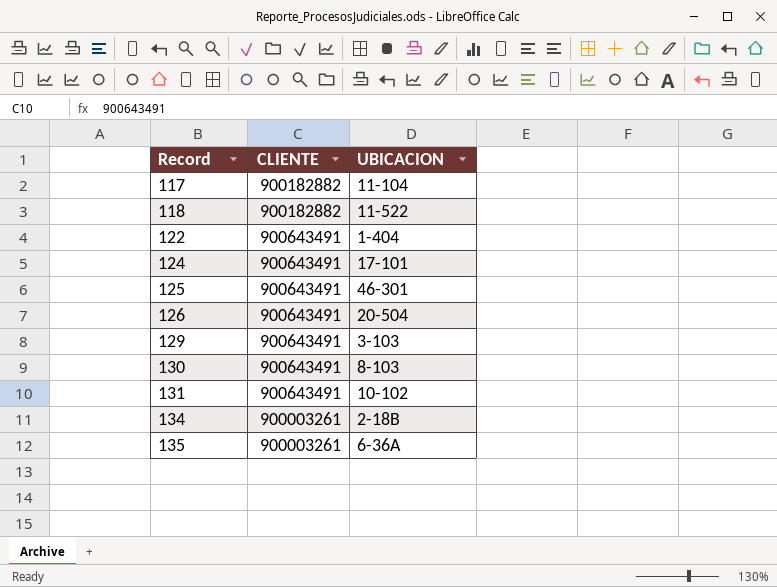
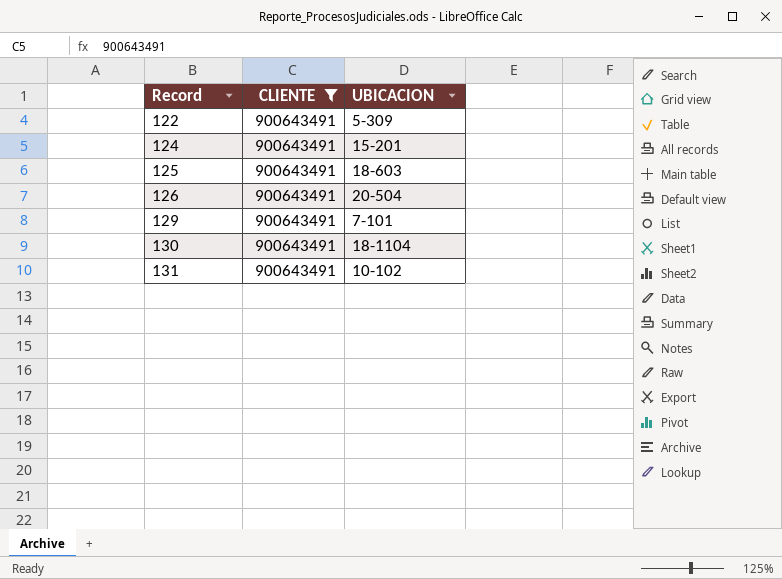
filter: none -> CLIENTE = 900643491
122 | UBICACION: 1-404 -> 5-309
124 | UBICACION: 17-101 -> 15-201
125 | UBICACION: 46-301 -> 18-603
129 | UBICACION: 3-103 -> 7-101
130 | UBICACION: 8-103 -> 18-1104

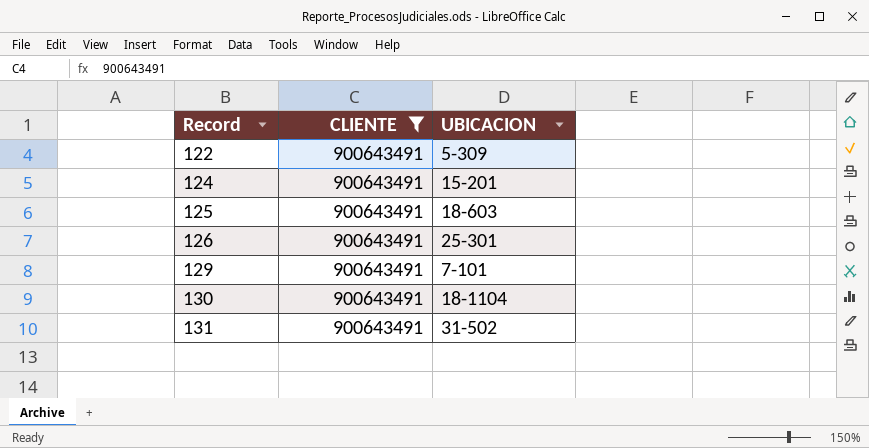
126 | UBICACION: 20-504 -> 25-301
131 | UBICACION: 10-102 -> 31-502

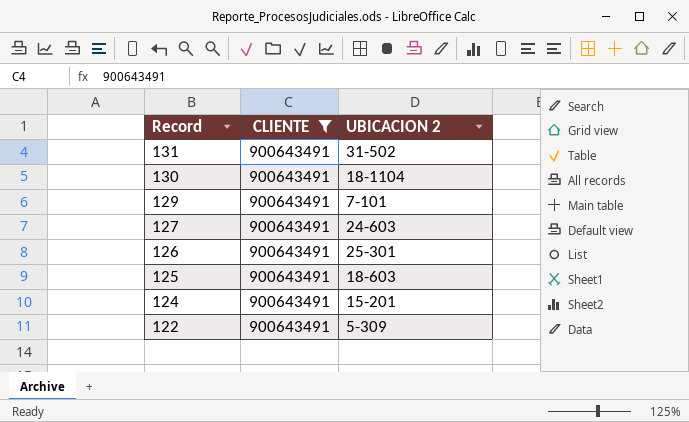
row order: Record ascending -> Record descending
column name: UBICACION -> UBICACION 2
row 127: none -> 900643491 | 24-603

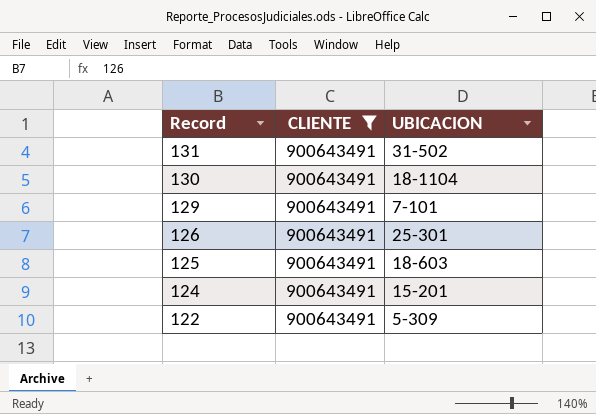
column name: UBICACION 2 -> UBICACION
row 127: 900643491 | 24-603 -> none

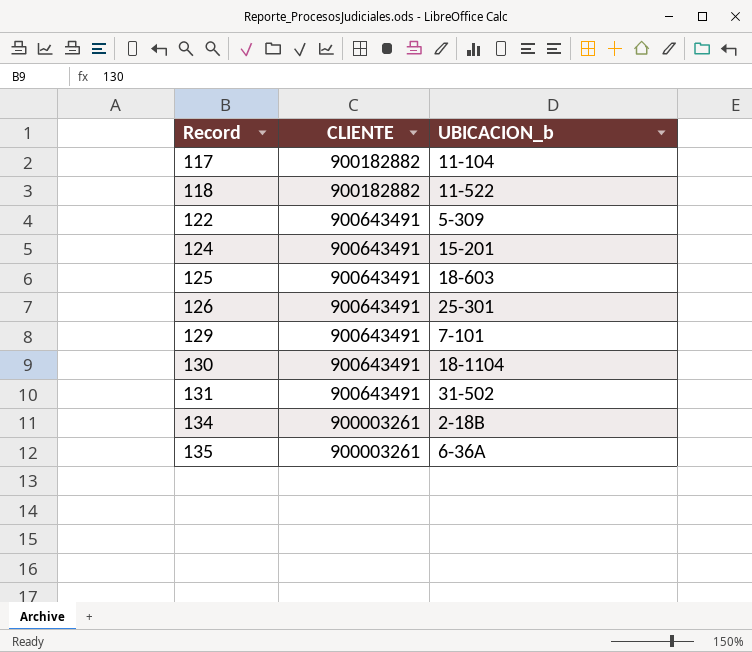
filter: CLIENTE = 900643491 -> none
row order: Record descending -> Record ascending
column name: UBICACION -> UBICACION_b

